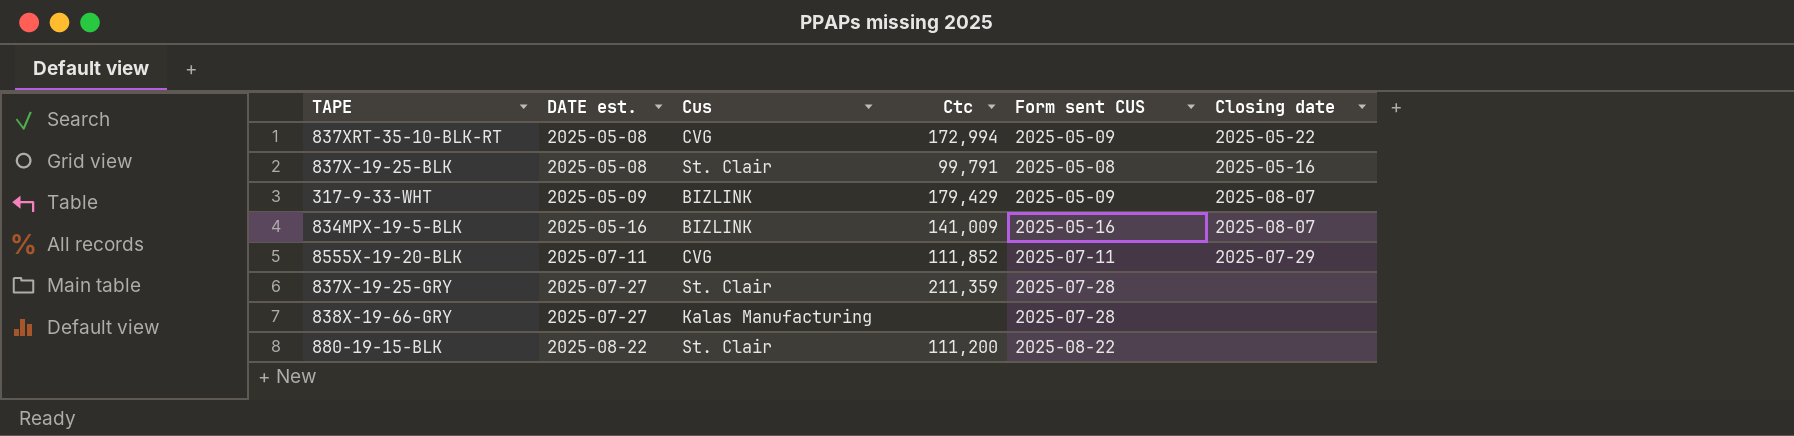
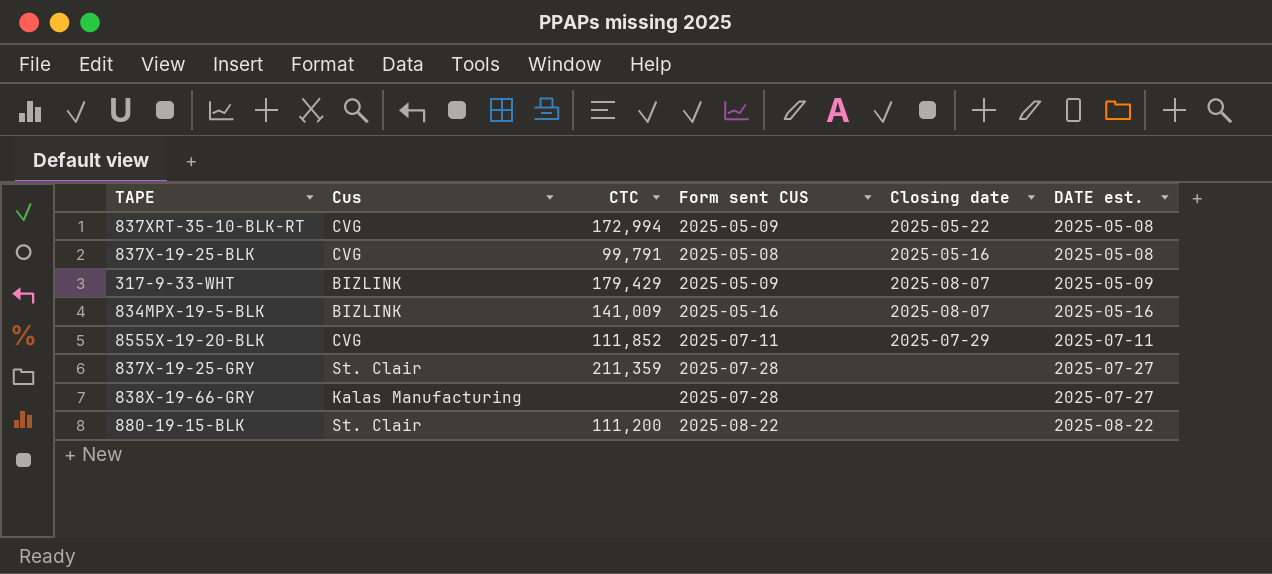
column name: Ctc -> CTC
column DATE est. | position: 2 -> 6
837X-19-25-BLK | Cus: St. Clair -> CVG

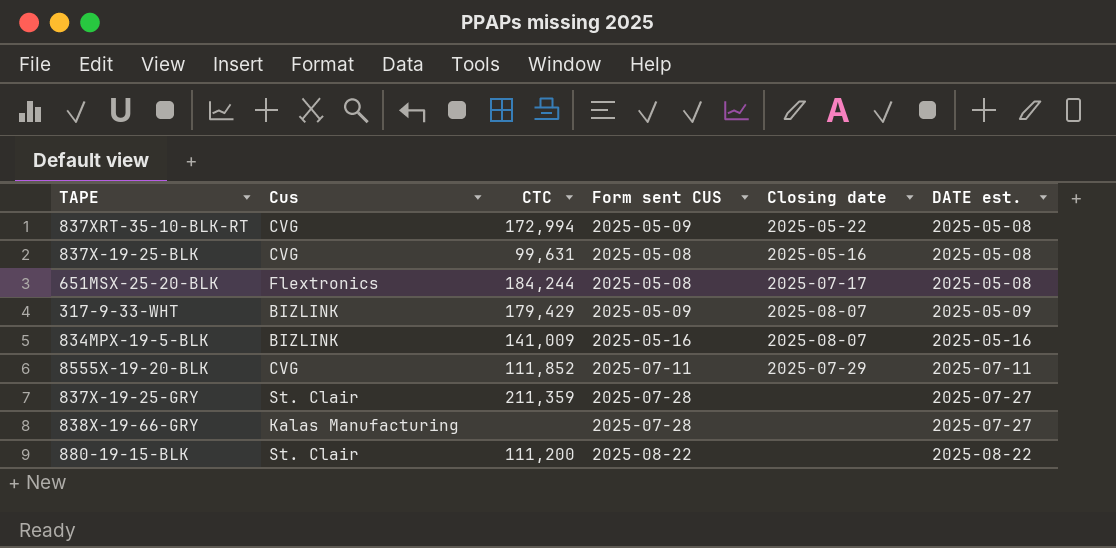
837X-19-25-BLK | CTC: 99,791 -> 99,631
row 651MSX-25-20-BLK: none -> Flextronics | 184,244 | 2025-05-08 | 2025-07-17 | 2025-05-08

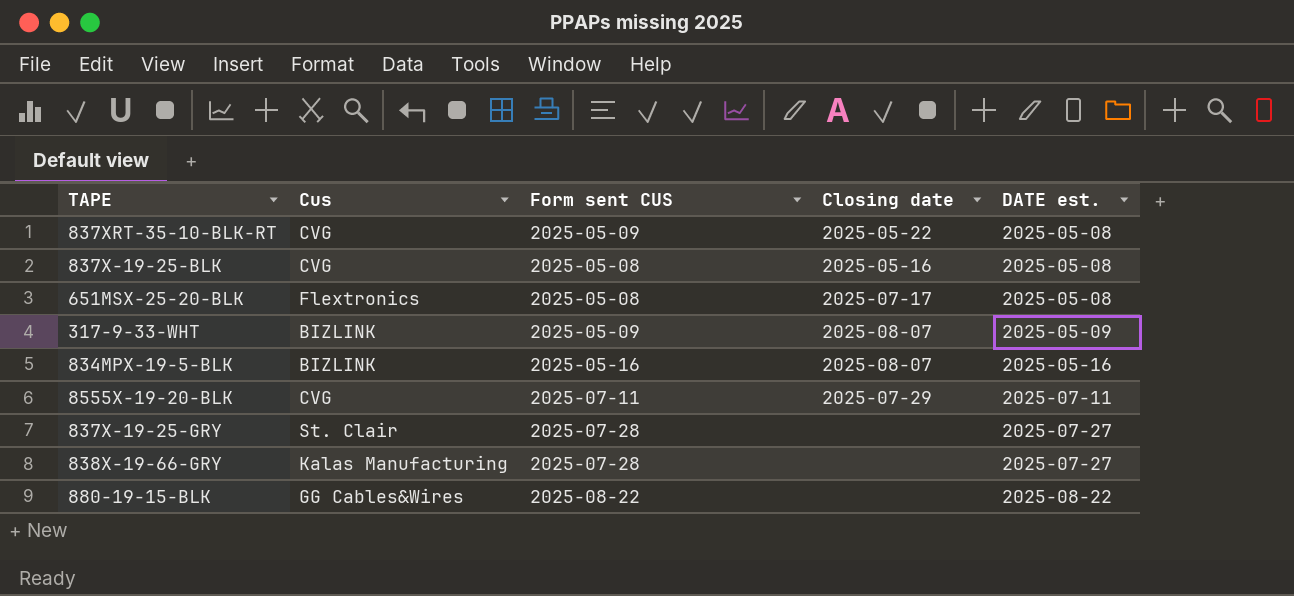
column CTC | position: 3 -> none
880-19-15-BLK | Cus: St. Clair -> GG Cables&Wires

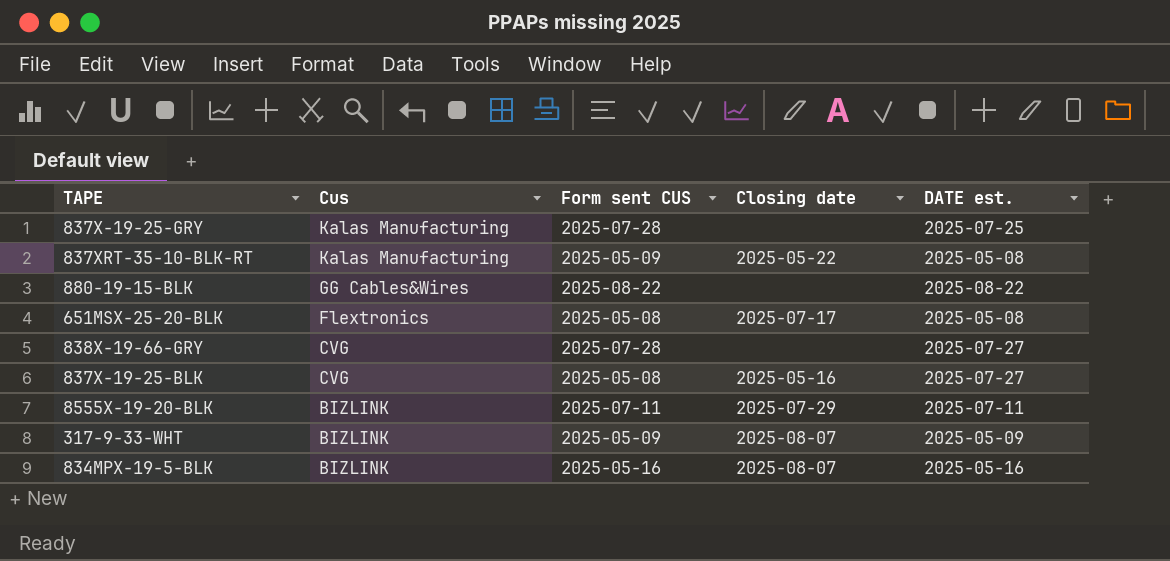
row order: DATE est. ascending -> Cus descending
837X-19-25-GRY | Cus: St. Clair -> Kalas Manufacturing
837X-19-25-GRY | DATE est.: 2025-07-27 -> 2025-07-25
837XRT-35-10-BLK-RT | Cus: CVG -> Kalas Manufacturing
838X-19-66-GRY | Cus: Kalas Manufacturing -> CVG
837X-19-25-BLK | DATE est.: 2025-05-08 -> 2025-07-27
8555X-19-20-BLK | Cus: CVG -> BIZLINK

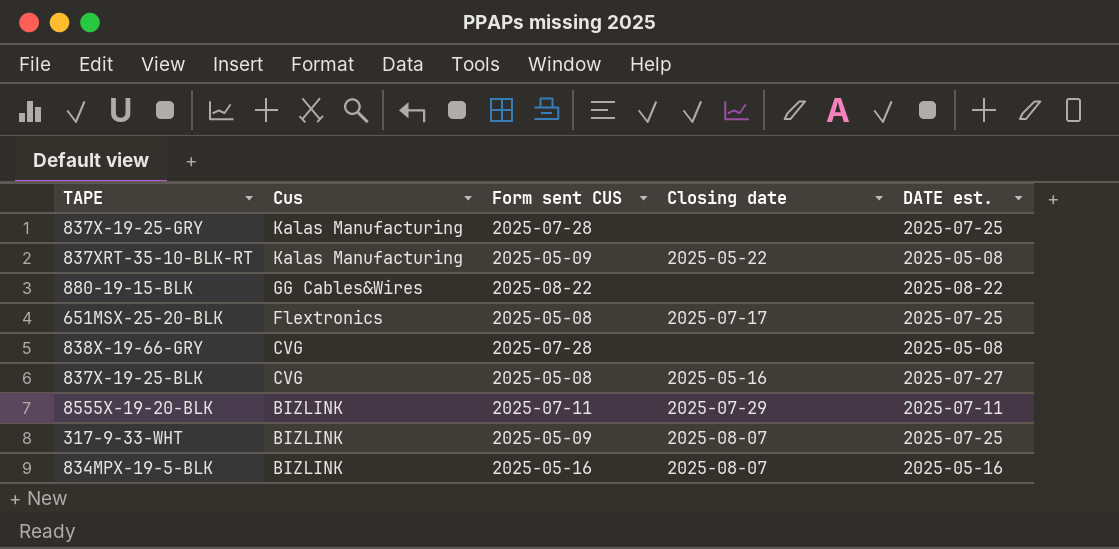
651MSX-25-20-BLK | DATE est.: 2025-05-08 -> 2025-07-25
838X-19-66-GRY | DATE est.: 2025-07-27 -> 2025-05-08
317-9-33-WHT | DATE est.: 2025-05-09 -> 2025-07-25

